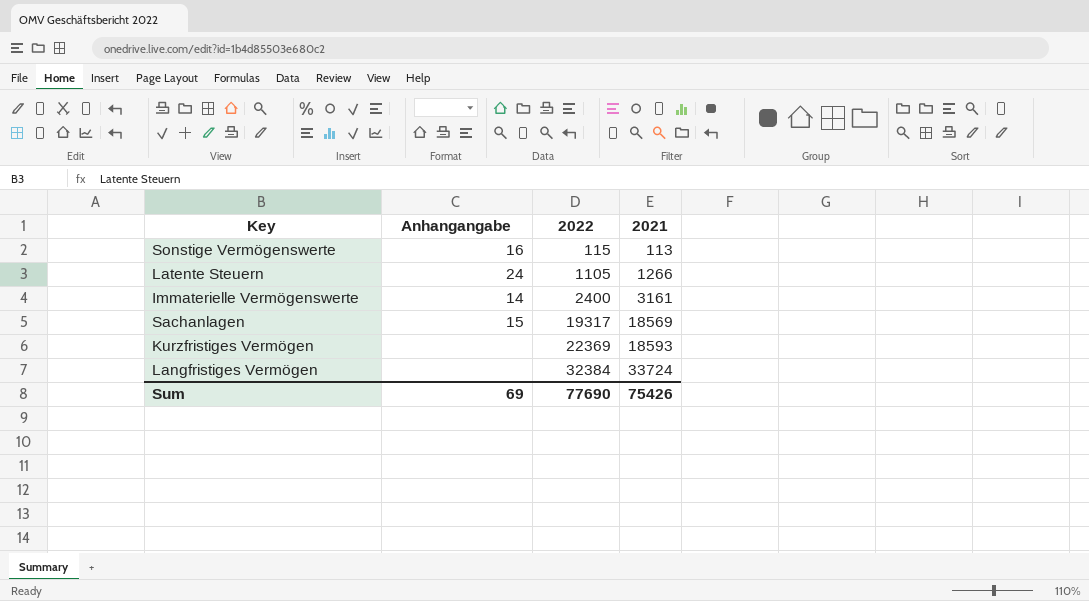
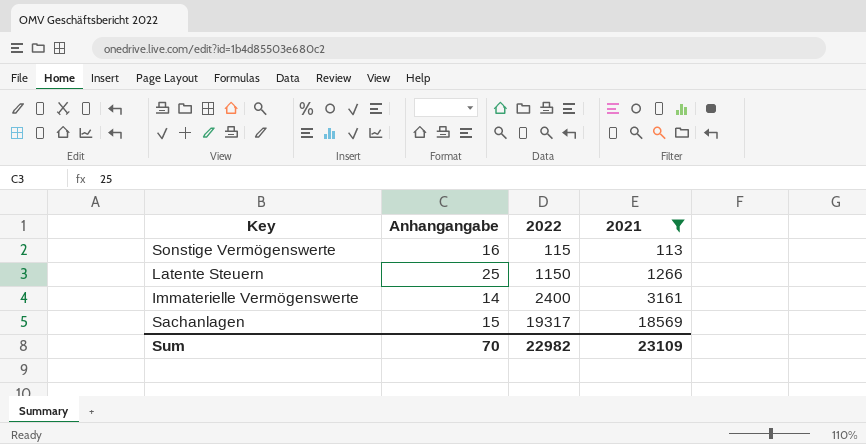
filter: none -> 2021 <= 18569
Latente Steuern | Anhangangabe: 24 -> 25
Latente Steuern | 2022: 1105 -> 1150
Sum | Anhangangabe: 69 -> 70
Sum | 2022: 77690 -> 22982
Sum | 2021: 75426 -> 23109

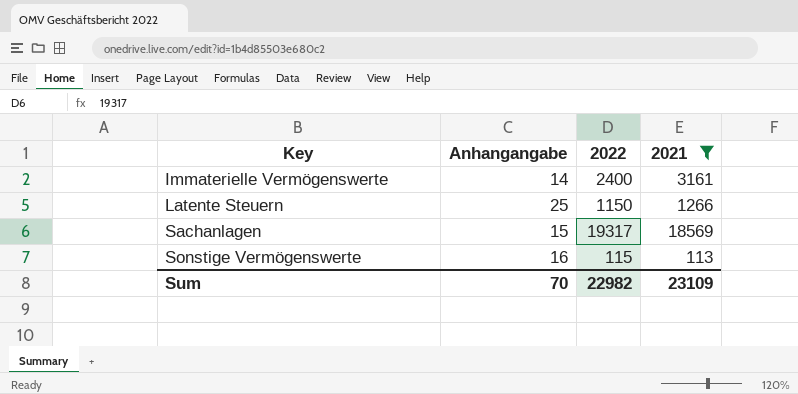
row order: 2022 ascending -> Key ascending

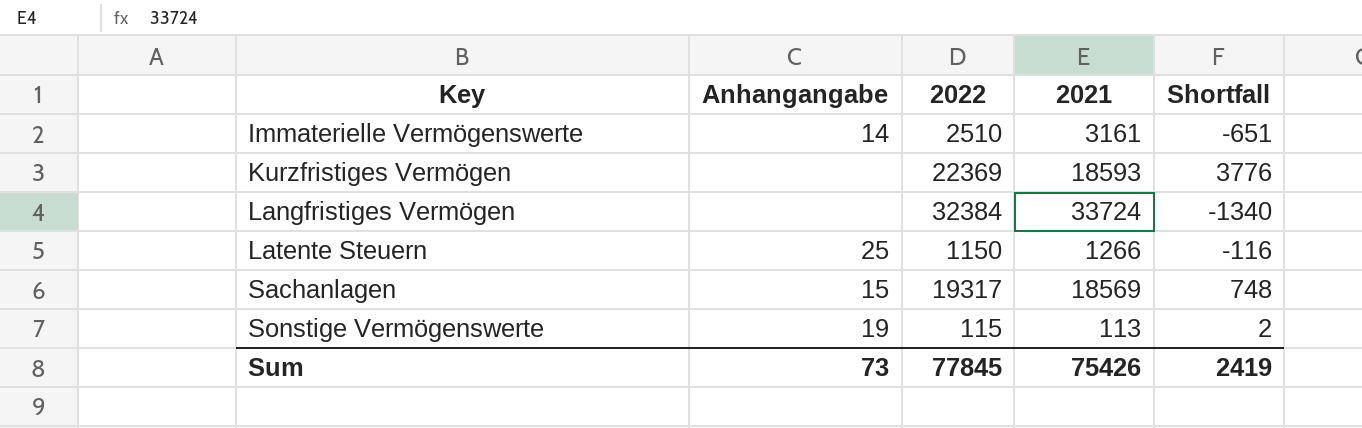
filter: 2021 <= 18569 -> none
column Shortfall | formula: none -> [2022] - [2021]
Immaterielle Vermögenswerte | 2022: 2400 -> 2510
Sonstige Vermögenswerte | Anhangangabe: 16 -> 19
Sum | Anhangangabe: 70 -> 73
Sum | 2022: 22982 -> 77845
Sum | 2021: 23109 -> 75426

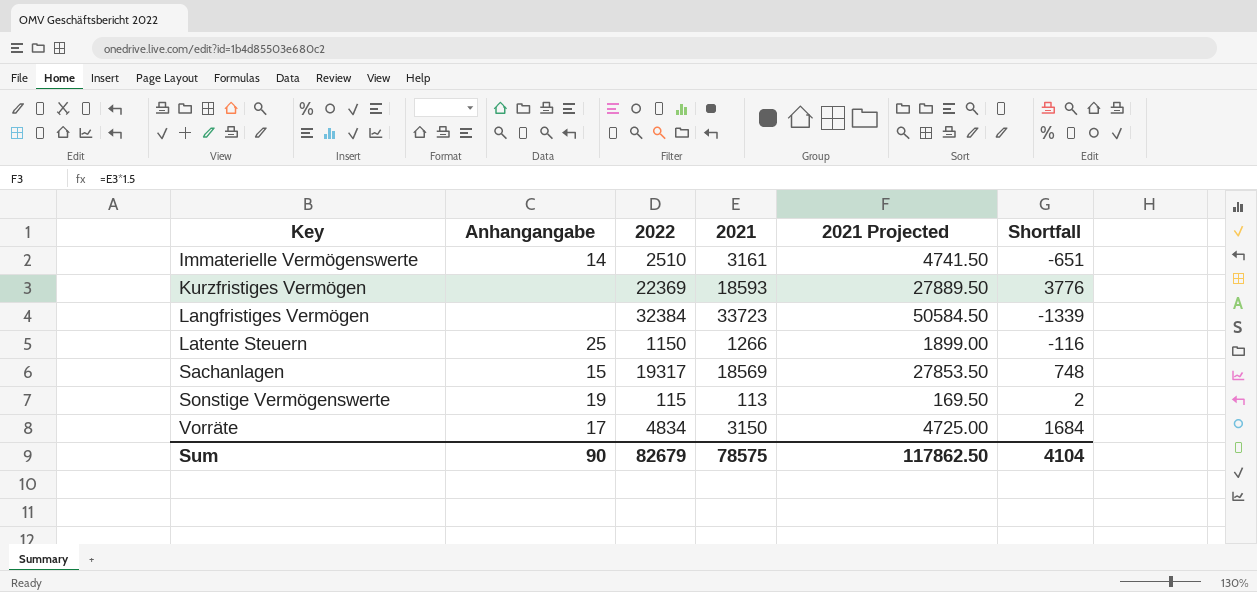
column 2021 Projected | formula: none -> [2021] * 1.5
Langfristiges Vermögen | 2021: 33724 -> 33723
Langfristiges Vermögen | Shortfall: -1340 -> -1339
row Vorräte: none -> 17 | 4834 | 3150 | 4725.00 | 1684
Sum | Anhangangabe: 73 -> 90
Sum | 2022: 77845 -> 82679
Sum | 2021: 75426 -> 78575
Sum | Shortfall: 2419 -> 4104

